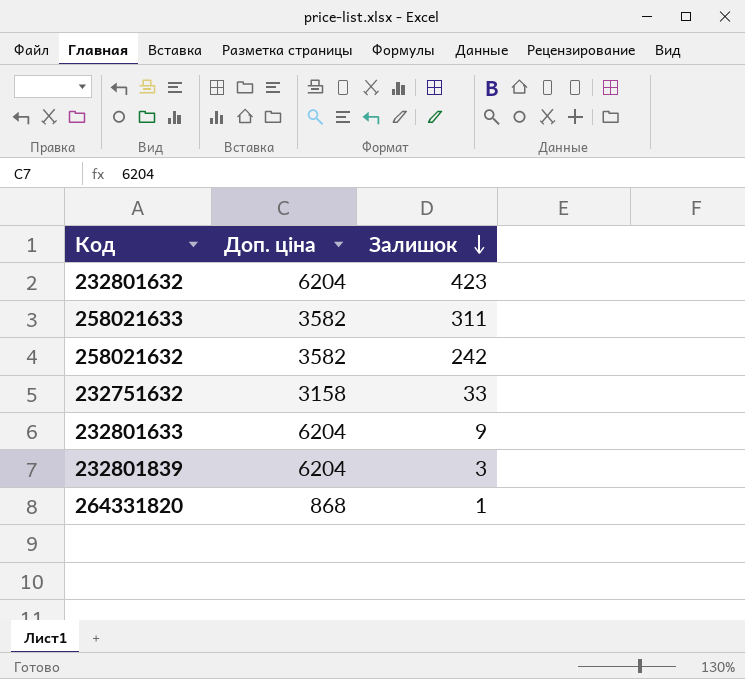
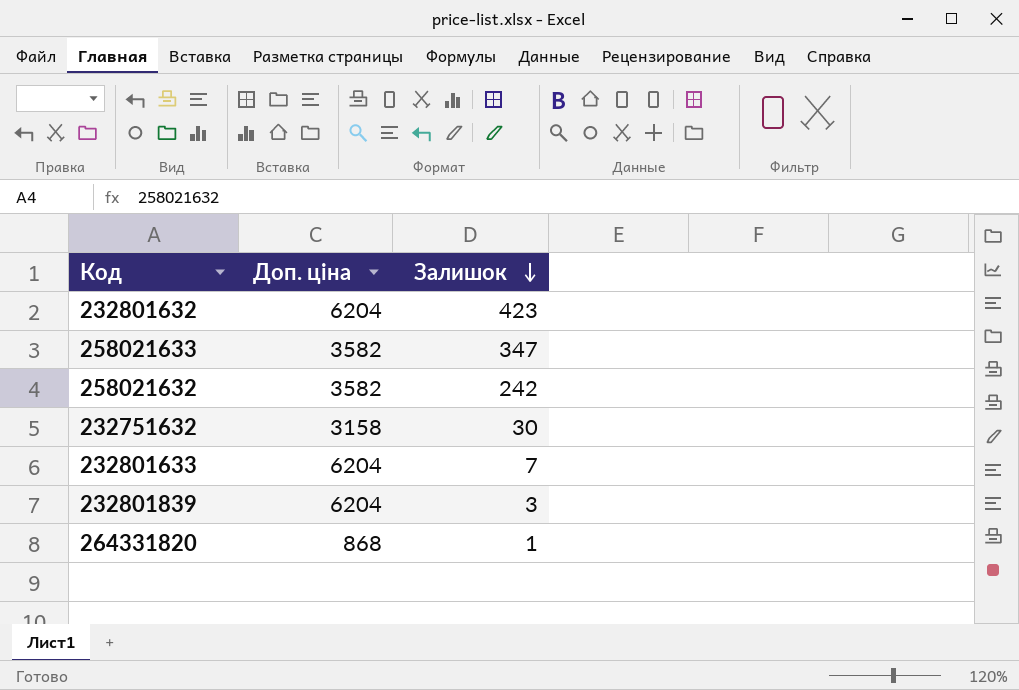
258021633 | Залишок: 311 -> 347
232751632 | Залишок: 33 -> 30
232801633 | Залишок: 9 -> 7

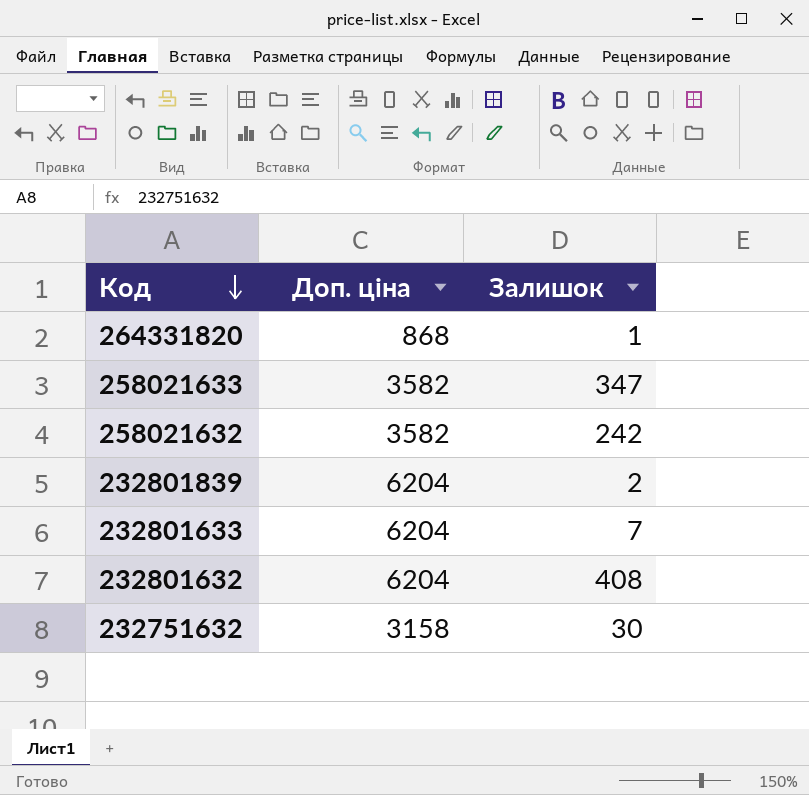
row order: Залишок descending -> Код descending
232801839 | Залишок: 3 -> 2
232801632 | Залишок: 423 -> 408

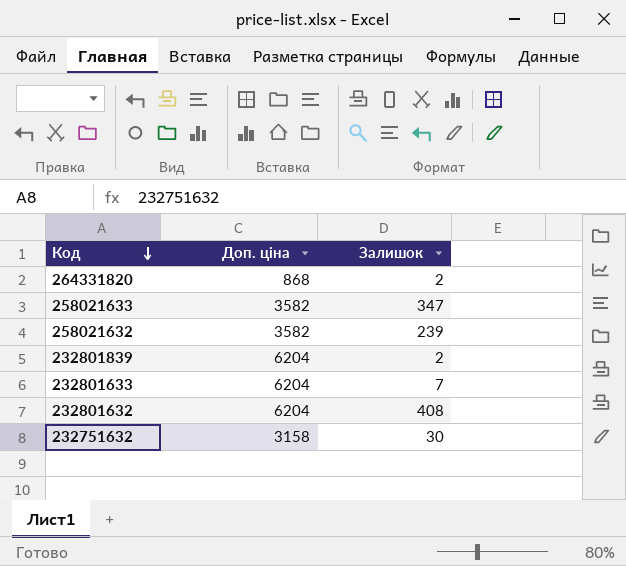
264331820 | Залишок: 1 -> 2
258021632 | Залишок: 242 -> 239

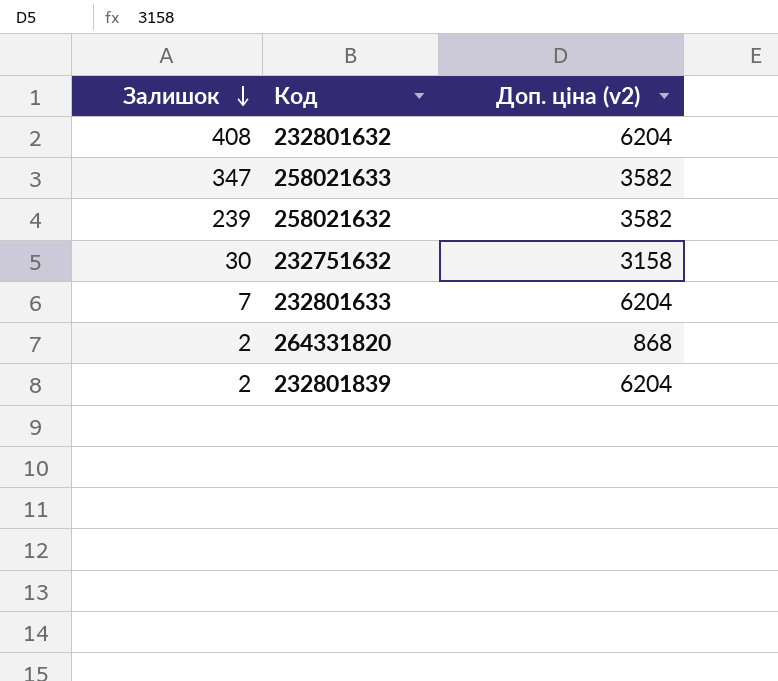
row order: Код descending -> Залишок descending
column Залишок | position: 3 -> 1
column name: Доп. ціна -> Доп. ціна (v2)

